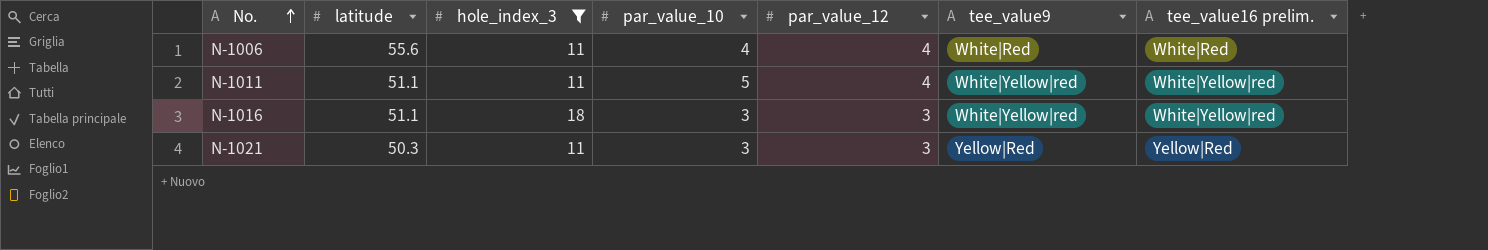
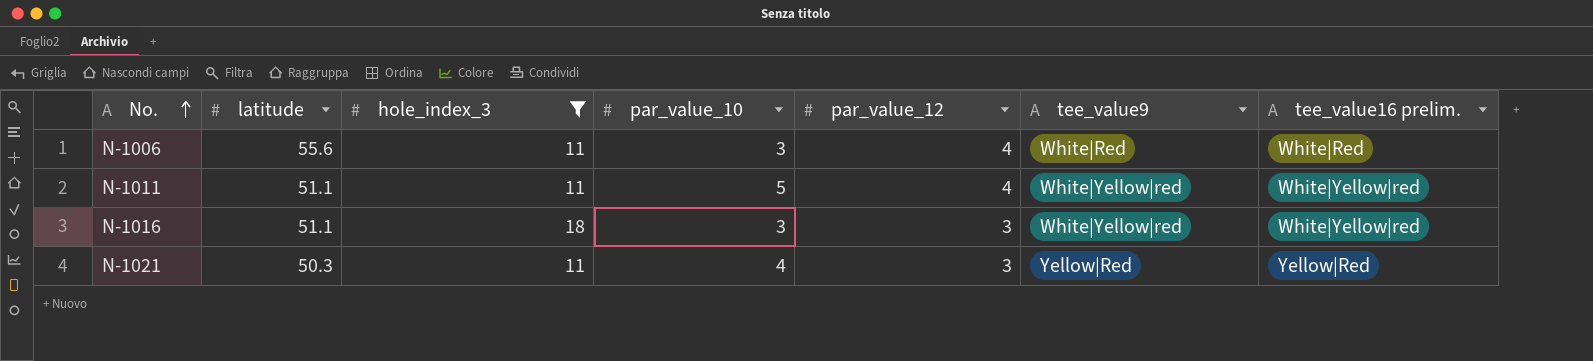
N-1006 | par_value_10: 4 -> 3
N-1021 | par_value_10: 3 -> 4

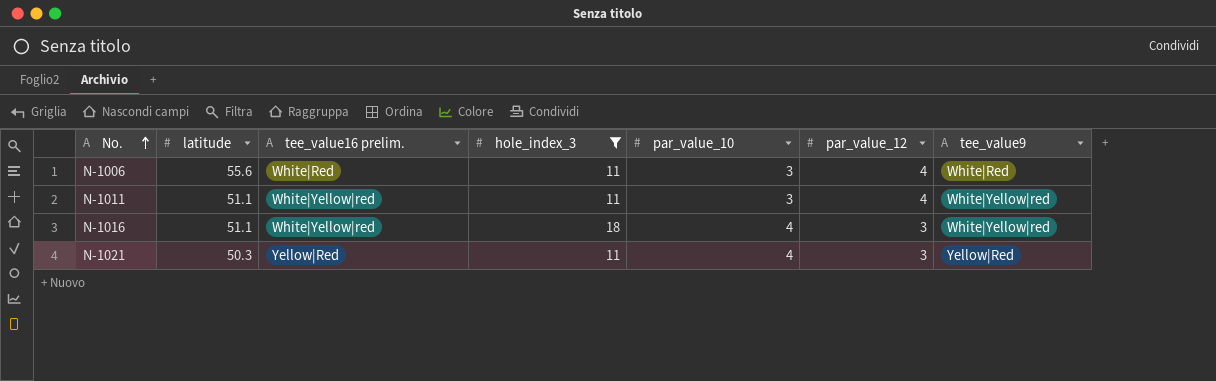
column tee_value16 prelim. | position: 7 -> 3
N-1011 | par_value_10: 5 -> 3
N-1016 | par_value_10: 3 -> 4

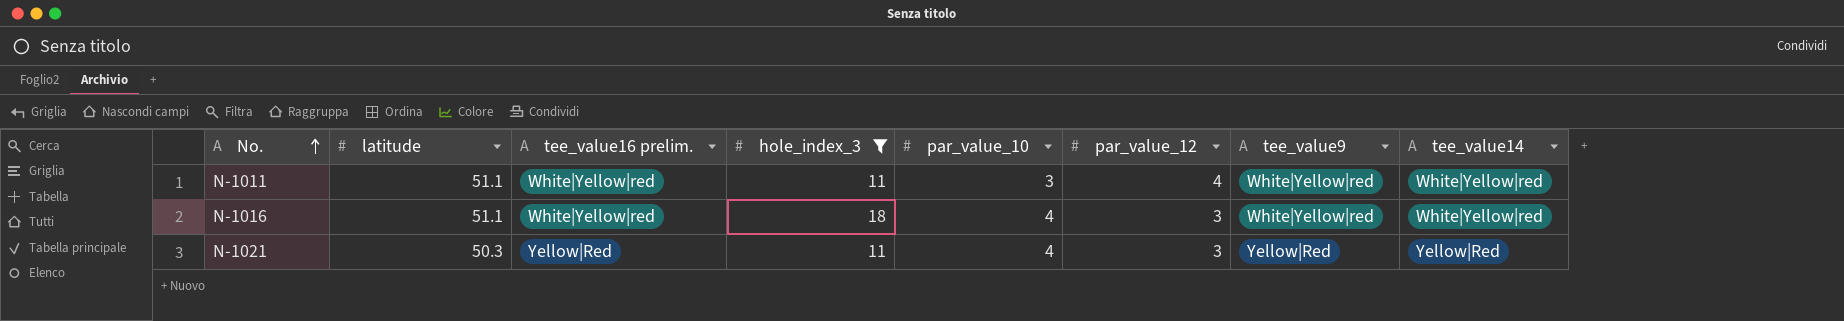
column tee_value14 | position: none -> 8
row N-1006: 55.6 | White|Red | 11 | 3 | 4 | White|Red -> none

